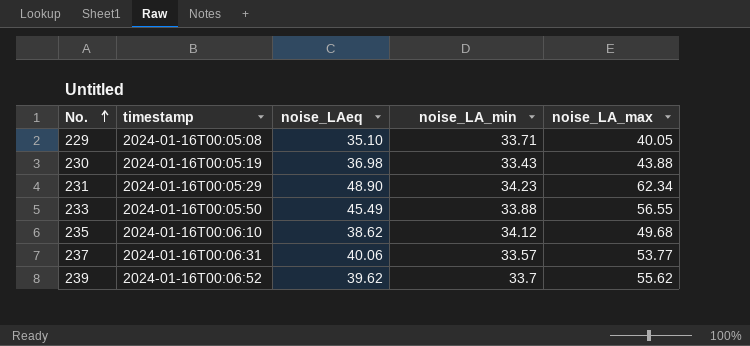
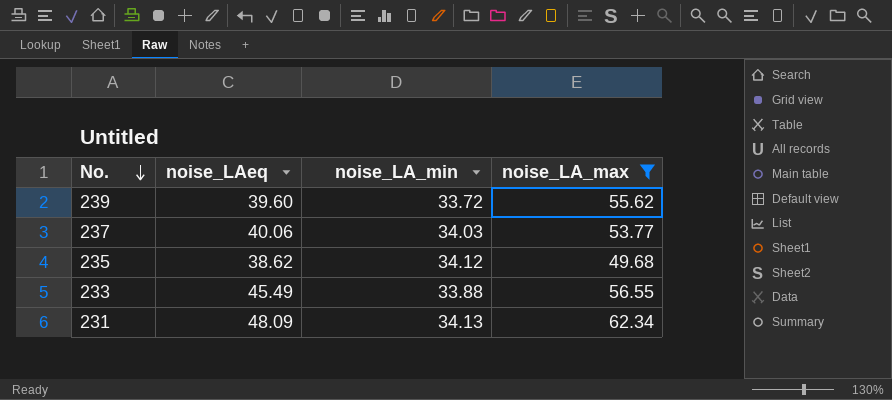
filter: none -> noise_LA_max >= 49.68
row order: No. ascending -> No. descending
column timestamp | position: 2 -> none
239 | noise_LAeq: 39.62 -> 39.60
239 | noise_LA_min: 33.7 -> 33.72
237 | noise_LA_min: 33.57 -> 34.03
231 | noise_LAeq: 48.90 -> 48.09
231 | noise_LA_min: 34.23 -> 34.13

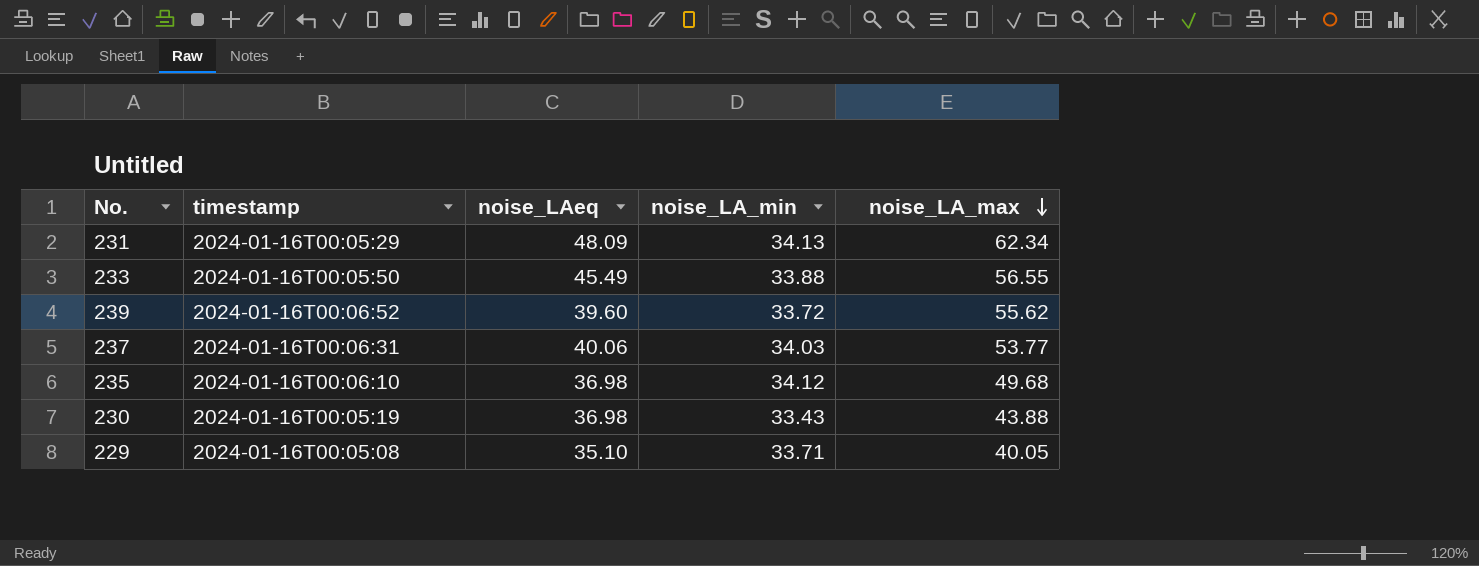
filter: noise_LA_max >= 49.68 -> none
row order: No. descending -> noise_LA_max descending
column timestamp | position: none -> 2
235 | noise_LAeq: 38.62 -> 36.98

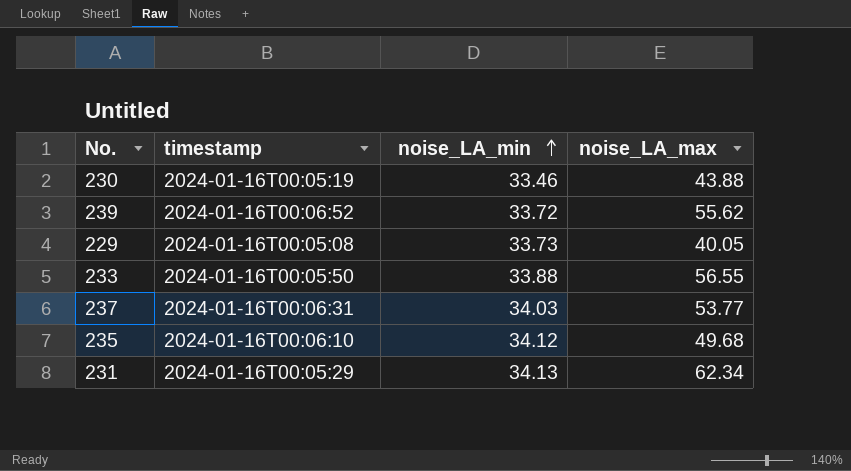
row order: noise_LA_max descending -> noise_LA_min ascending
column noise_LAeq | position: 3 -> none
230 | noise_LA_min: 33.43 -> 33.46
229 | noise_LA_min: 33.71 -> 33.73

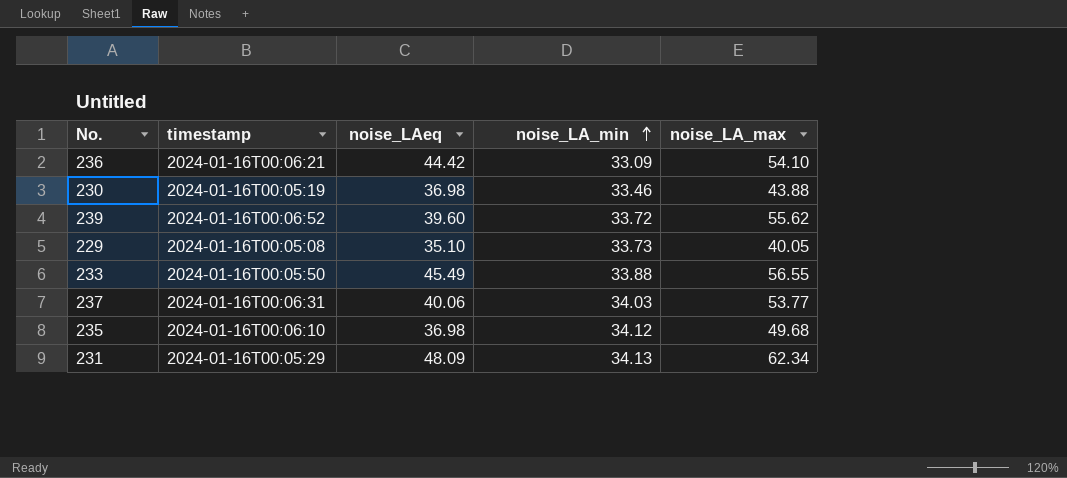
column noise_LAeq | position: none -> 3
row 236: none -> 2024-01-16T00:06:21 | 44.42 | 33.09 | 54.10

